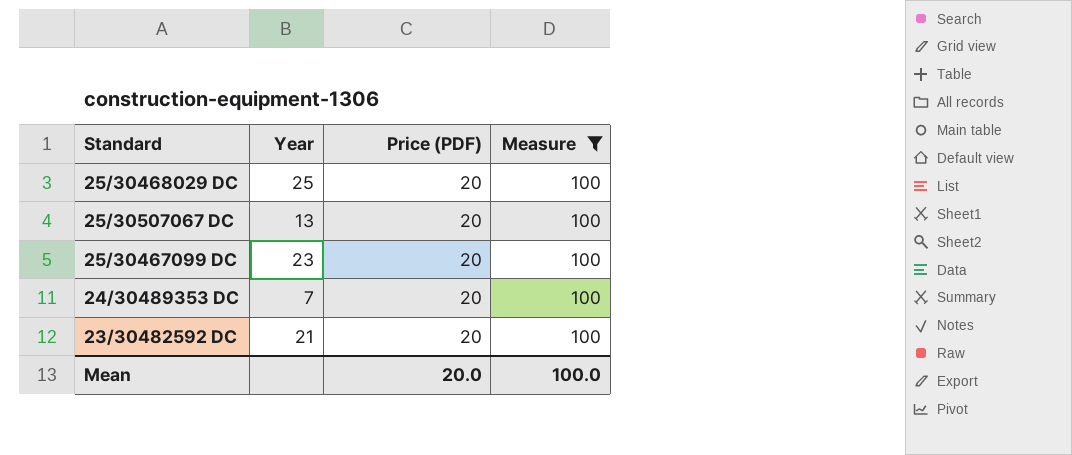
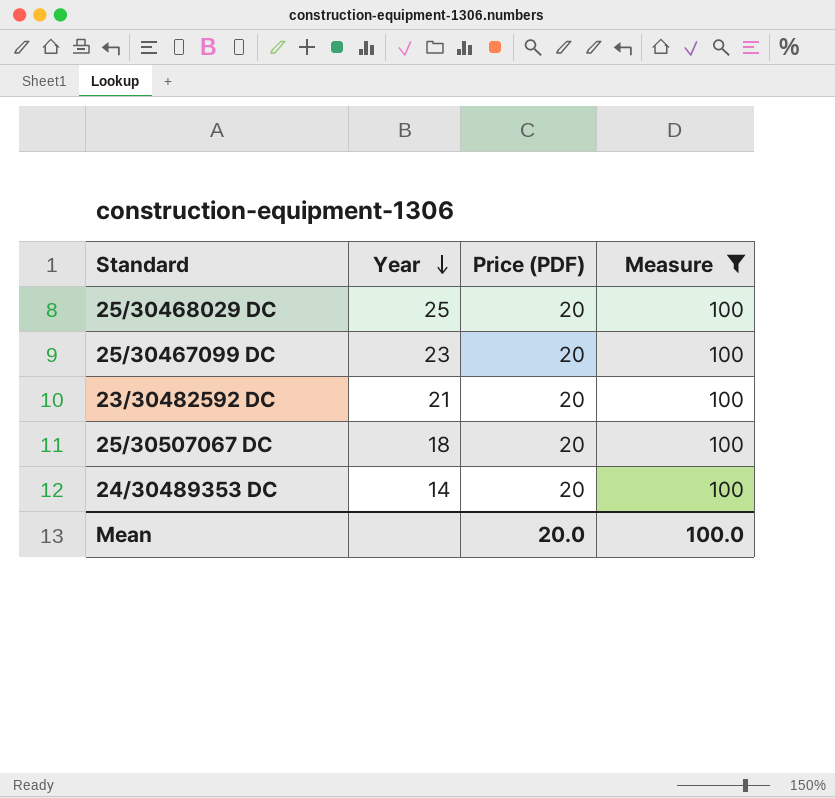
row order: none -> Year descending
25/30507067 DC | Year: 13 -> 18
24/30489353 DC | Year: 7 -> 14

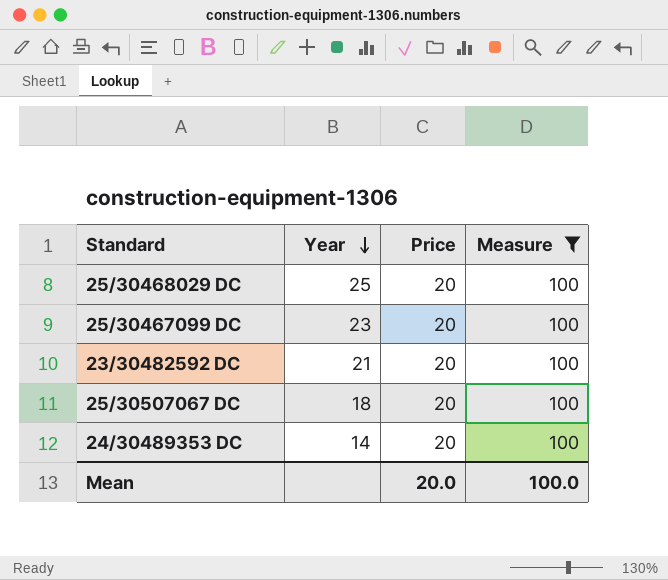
column name: Price (PDF) -> Price

